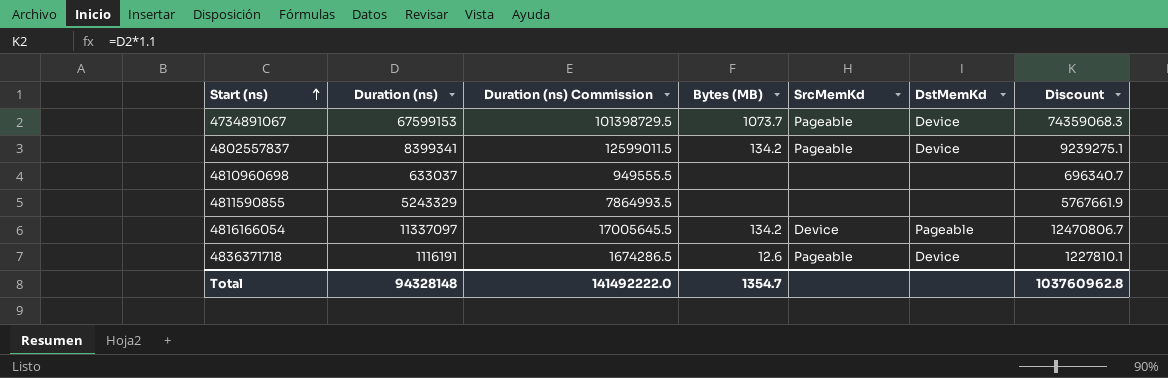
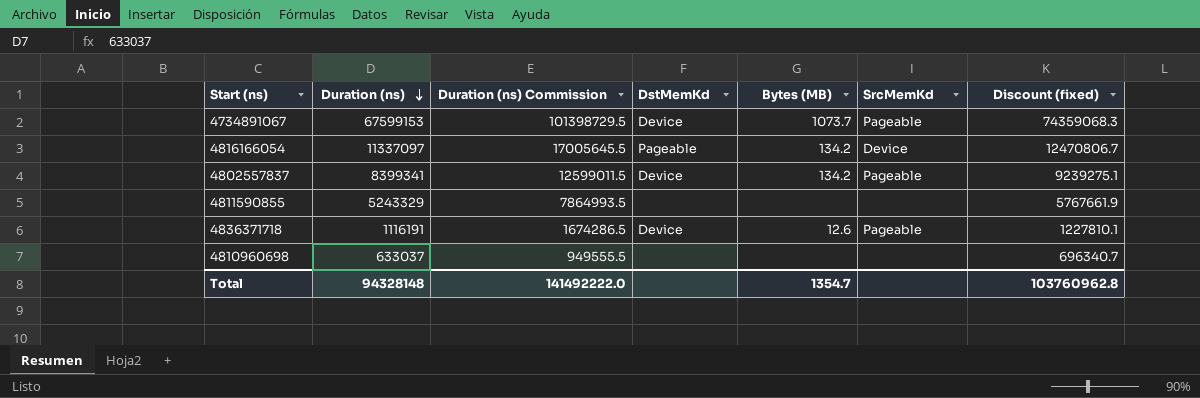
row order: Start (ns) ascending -> Duration (ns) descending
column DstMemKd | position: 6 -> 4
column name: Discount -> Discount (fixed)

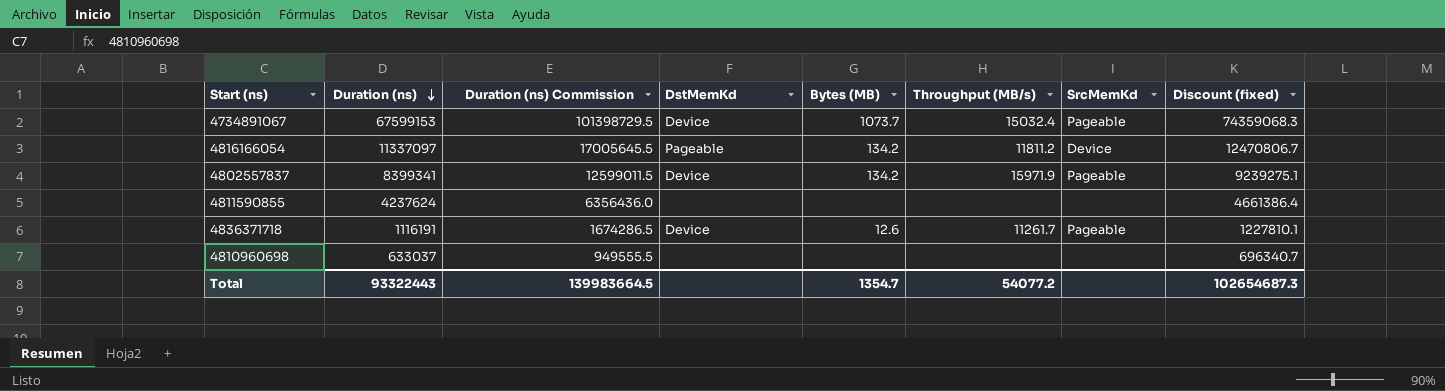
column Throughput (MB/s) | position: none -> 6
4811590855 | Duration (ns): 5243329 -> 4237624
4811590855 | Duration (ns) Commission: 7864993.5 -> 6356436.0
4811590855 | Discount (fixed): 5767661.9 -> 4661386.4
Total | Duration (ns): 94328148 -> 93322443
Total | Duration (ns) Commission: 141492222.0 -> 139983664.5
Total | Discount (fixed): 103760962.8 -> 102654687.3

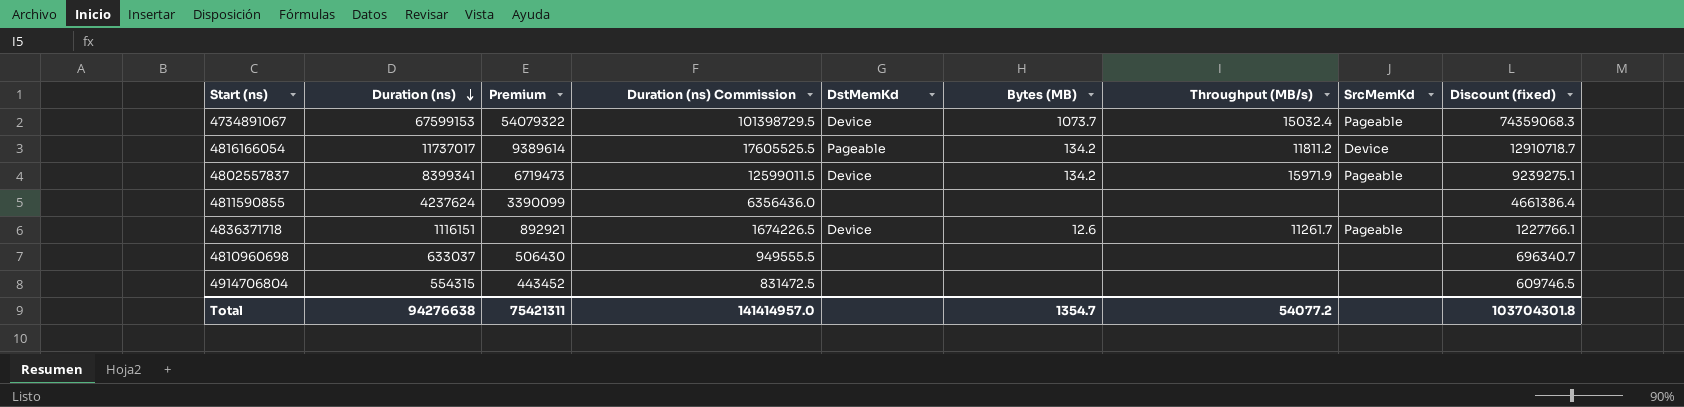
column Premium | formula: none -> [Duration (ns)] * 0.8
4816166054 | Duration (ns): 11337097 -> 11737017
4816166054 | Duration (ns) Commission: 17005645.5 -> 17605525.5
4816166054 | Discount (fixed): 12470806.7 -> 12910718.7
4836371718 | Duration (ns): 1116191 -> 1116151
4836371718 | Duration (ns) Commission: 1674286.5 -> 1674226.5
4836371718 | Discount (fixed): 1227810.1 -> 1227766.1
row 4914706804: none -> 554315 | 443452 | 831472.5 | none | none | none | none | 609746.5
Total | Duration (ns): 93322443 -> 94276638
Total | Duration (ns) Commission: 139983664.5 -> 141414957.0
Total | Discount (fixed): 102654687.3 -> 103704301.8

